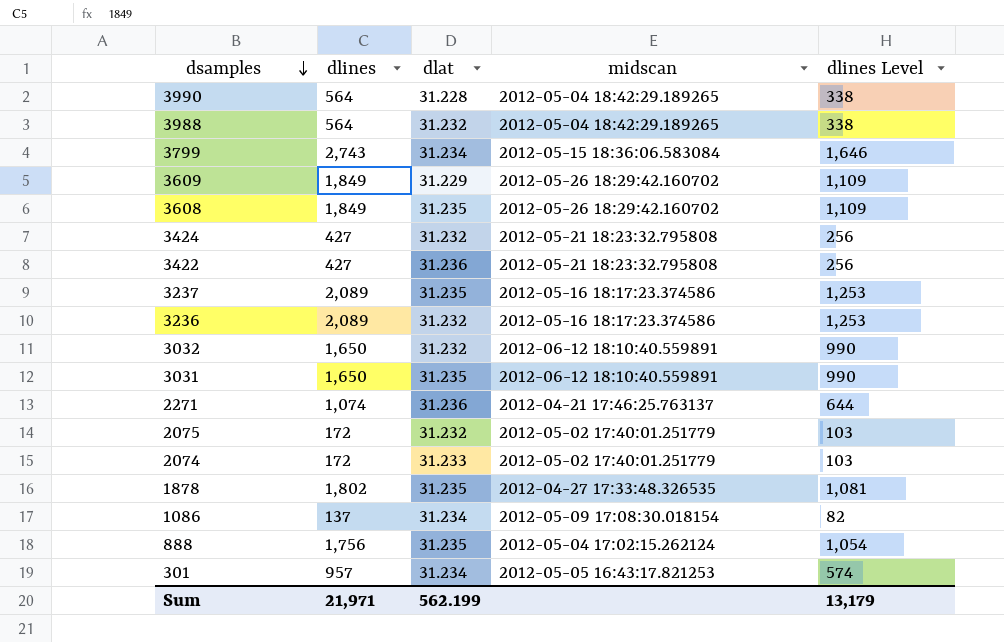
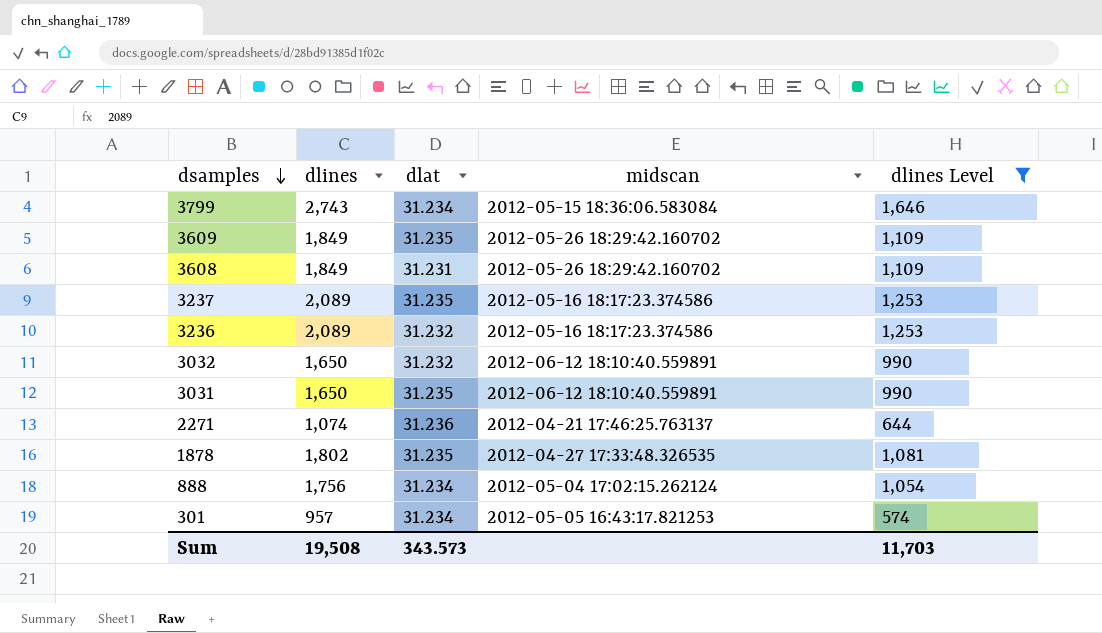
filter: none -> dlines Level >= 574
3609 | dlat: 31.229 -> 31.235
3608 | dlat: 31.235 -> 31.231
888 | dlat: 31.235 -> 31.234
Sum | dlines: 21,971 -> 19,508
Sum | dlat: 562.199 -> 343.573
Sum | dlines Level: 13,179 -> 11,703

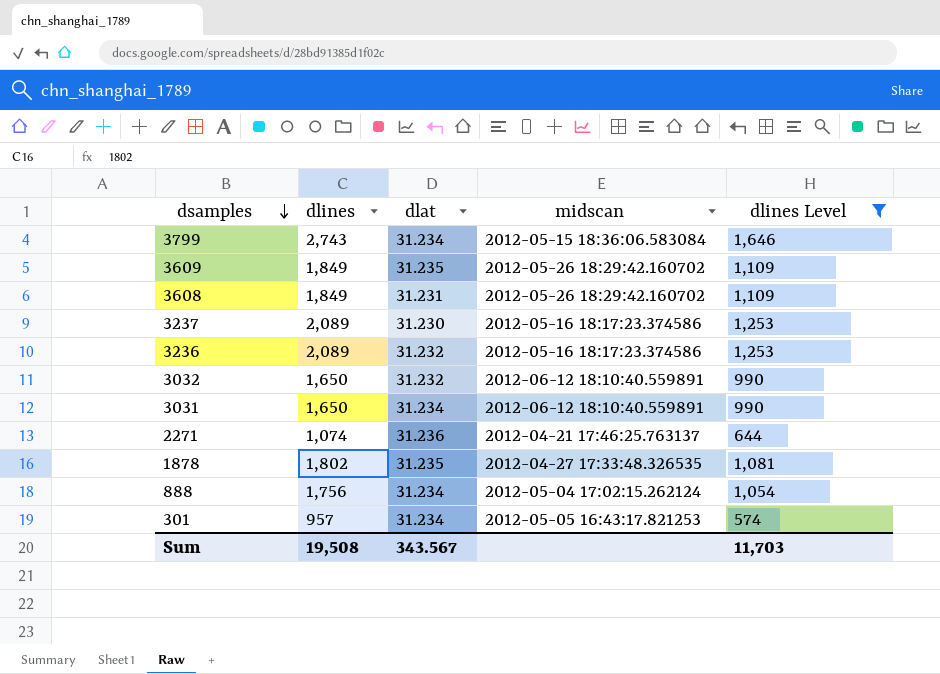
3237 | dlat: 31.235 -> 31.230
3031 | dlat: 31.235 -> 31.234
Sum | dlat: 343.573 -> 343.567

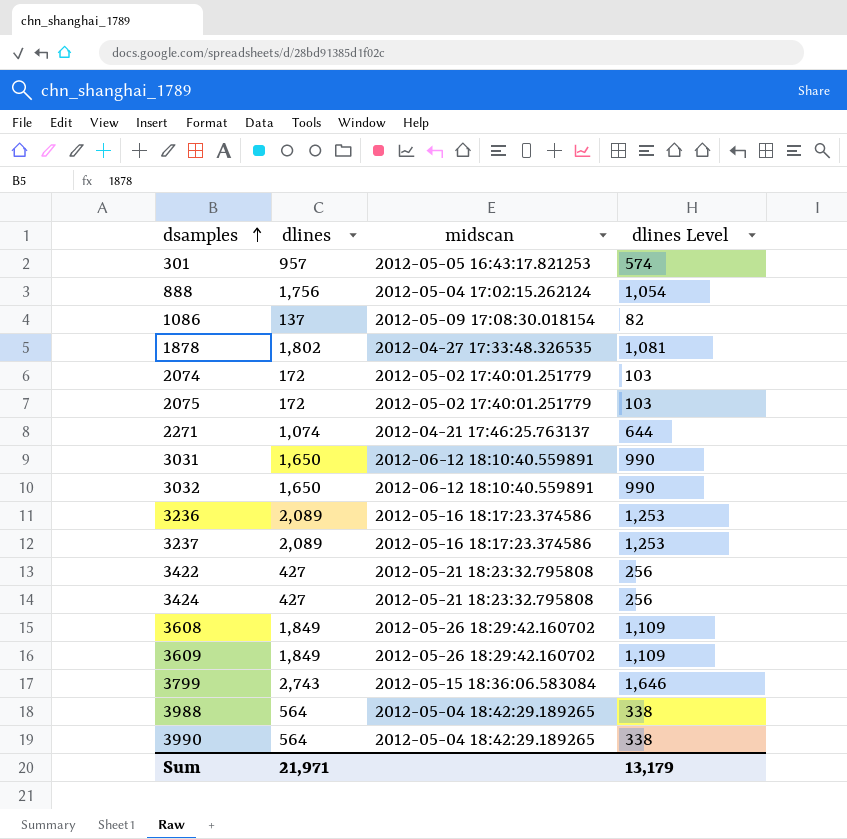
filter: dlines Level >= 574 -> none
row order: dsamples descending -> dsamples ascending
column dlat | position: 3 -> none
Sum | dlines: 19,508 -> 21,971
Sum | dlines Level: 11,703 -> 13,179

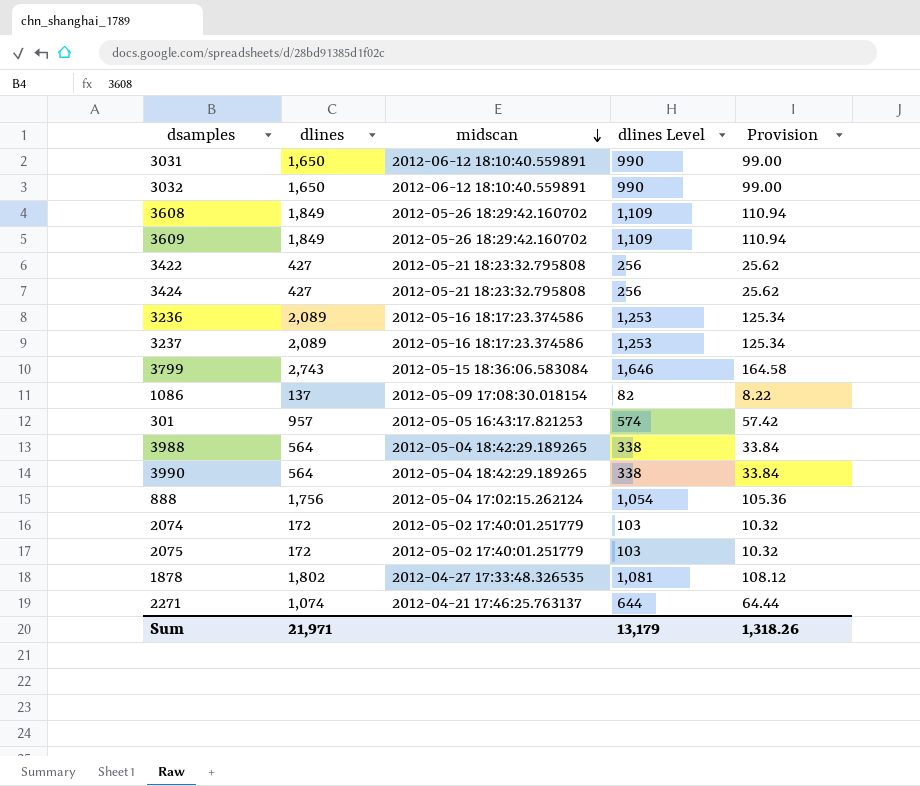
row order: dsamples ascending -> midscan descending
column Provision | formula: none -> [dlines] * 0.06

